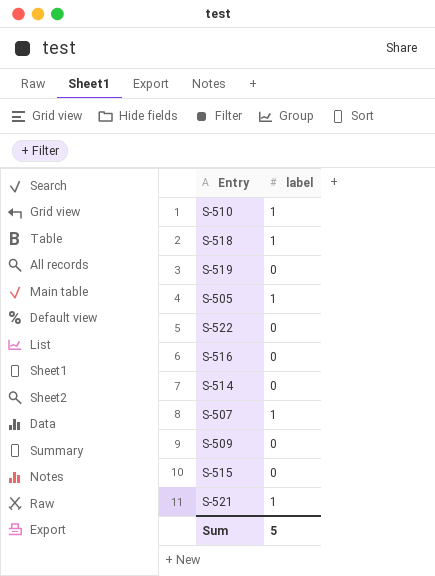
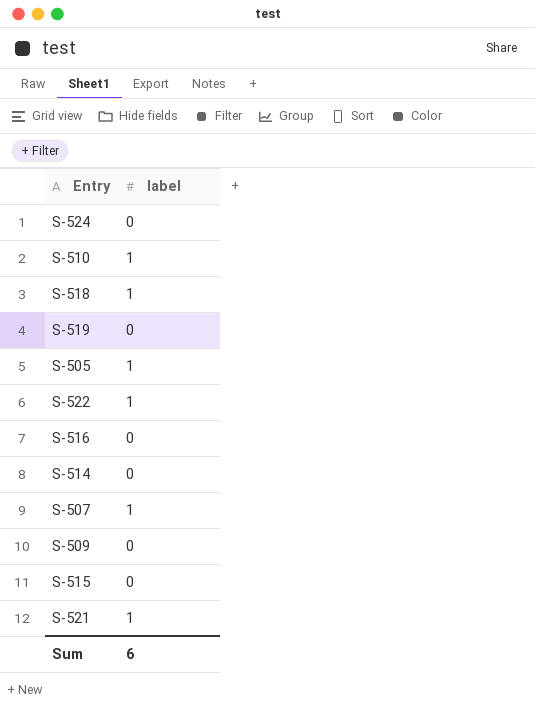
row S-524: none -> 0
S-522 | label: 0 -> 1
Sum | label: 5 -> 6

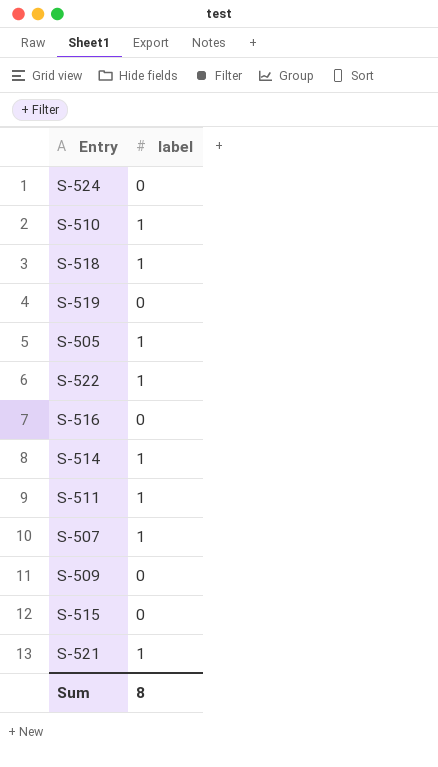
S-514 | label: 0 -> 1
row S-511: none -> 1
Sum | label: 6 -> 8

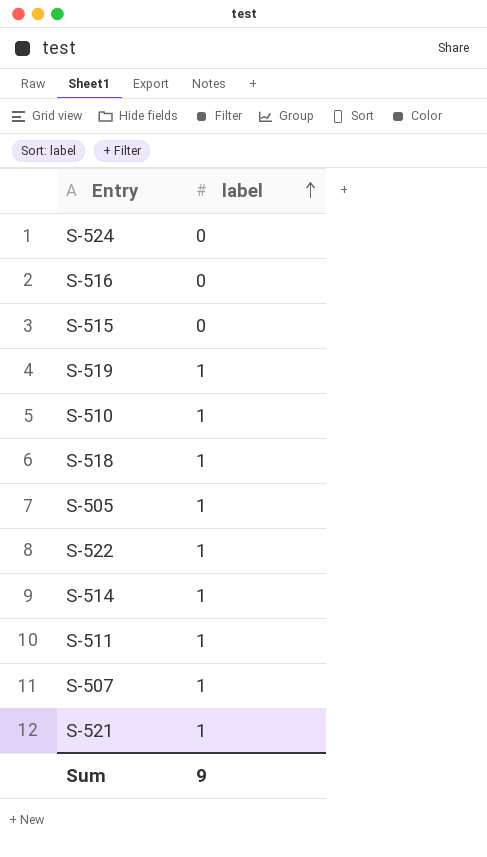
row order: none -> label ascending
row S-509: 0 -> none
S-519 | label: 0 -> 1
Sum | label: 8 -> 9

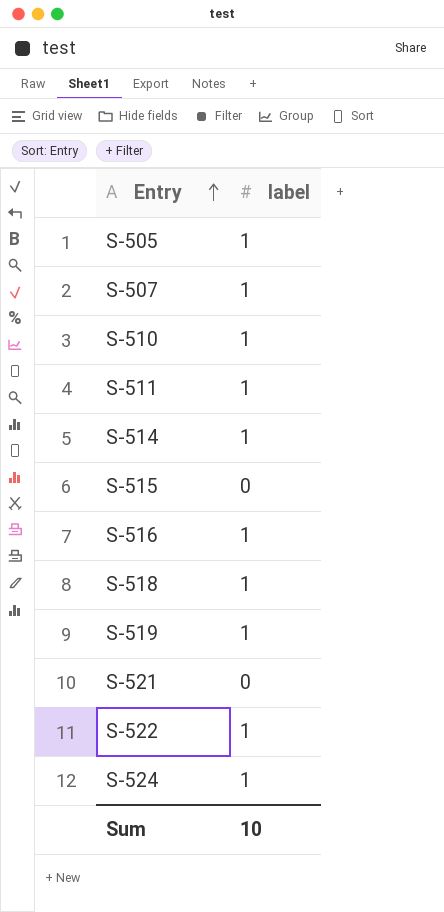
row order: label ascending -> Entry ascending
S-516 | label: 0 -> 1
S-521 | label: 1 -> 0
S-524 | label: 0 -> 1
Sum | label: 9 -> 10

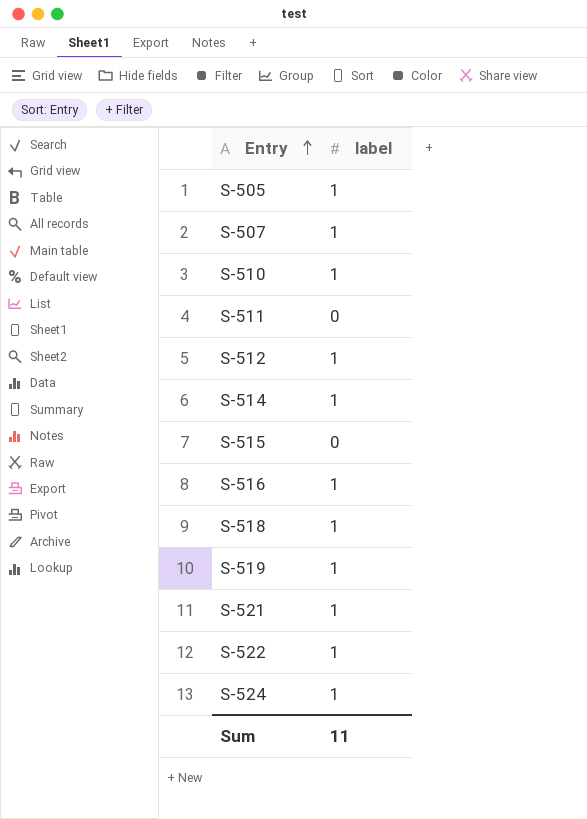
S-511 | label: 1 -> 0
row S-512: none -> 1
S-521 | label: 0 -> 1
Sum | label: 10 -> 11

